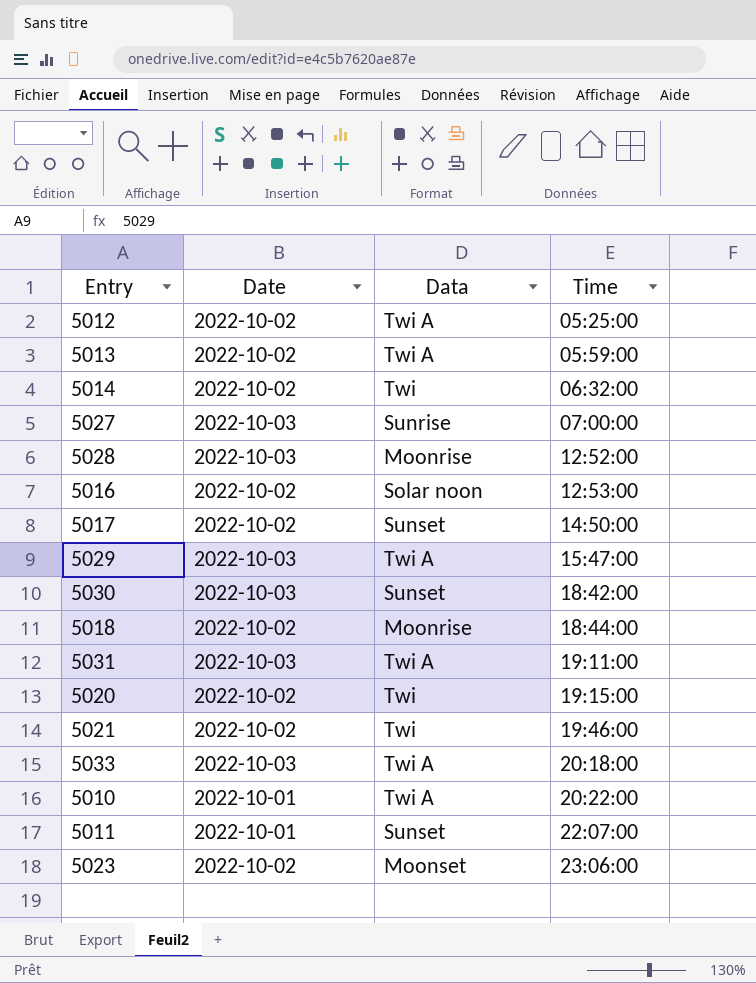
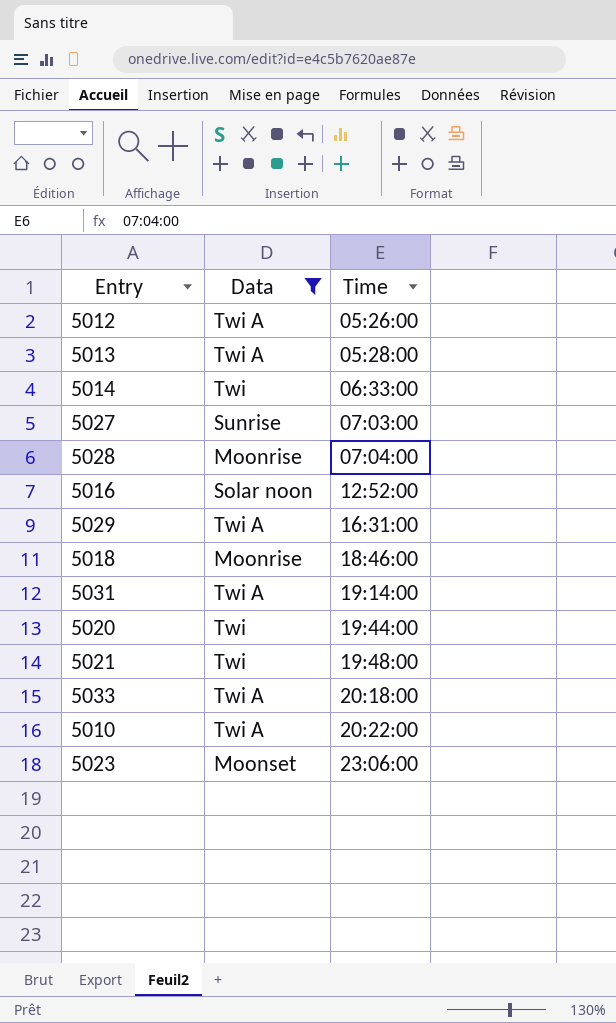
filter: none -> Data != Sunset
column Date | position: 2 -> none
5012 | Time: 05:25:00 -> 05:26:00
5013 | Time: 05:59:00 -> 05:28:00
5014 | Time: 06:32:00 -> 06:33:00
5027 | Time: 07:00:00 -> 07:03:00
5028 | Time: 12:52:00 -> 07:04:00
5016 | Time: 12:53:00 -> 12:52:00
5029 | Time: 15:47:00 -> 16:31:00
5018 | Time: 18:44:00 -> 18:46:00
5031 | Time: 19:11:00 -> 19:14:00
5020 | Time: 19:15:00 -> 19:44:00
5021 | Time: 19:46:00 -> 19:48:00

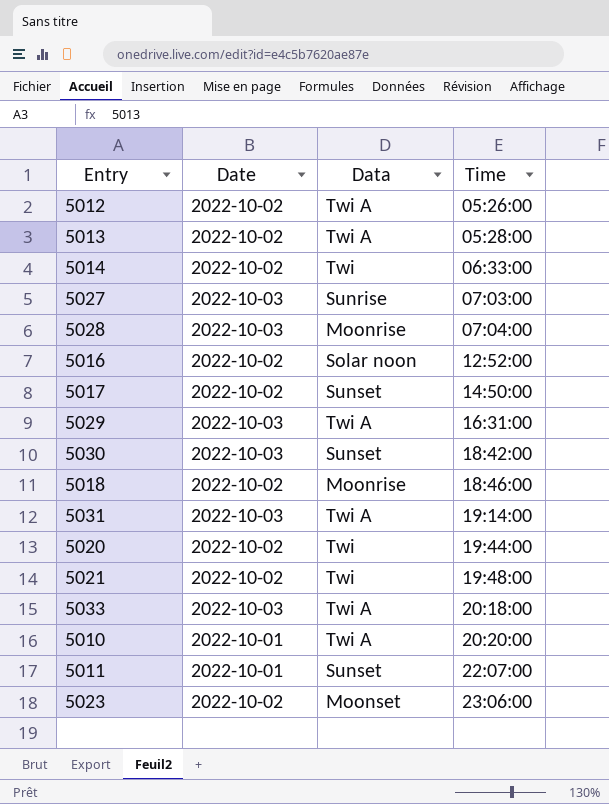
filter: Data != Sunset -> none
column Date | position: none -> 2
5010 | Time: 20:22:00 -> 20:20:00

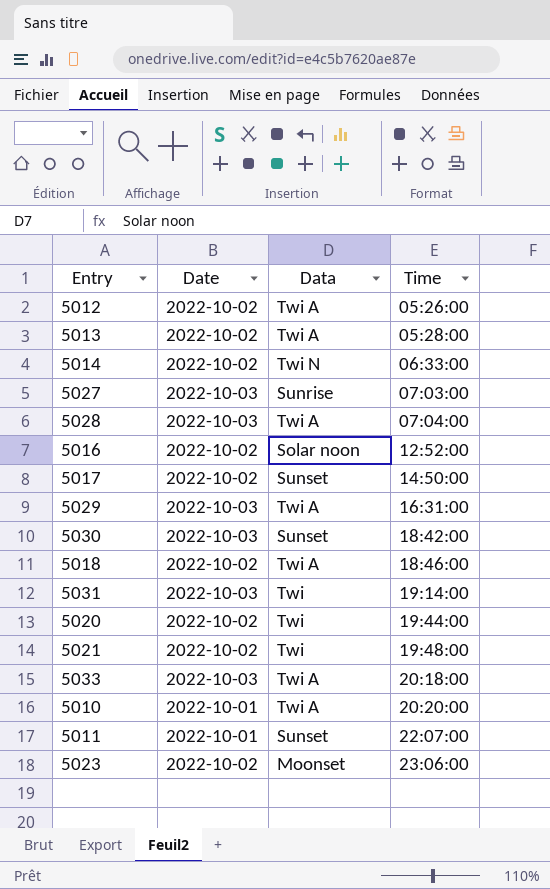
5014 | Data: Twi -> Twi N
5028 | Data: Moonrise -> Twi A
5018 | Data: Moonrise -> Twi A
5031 | Data: Twi A -> Twi

